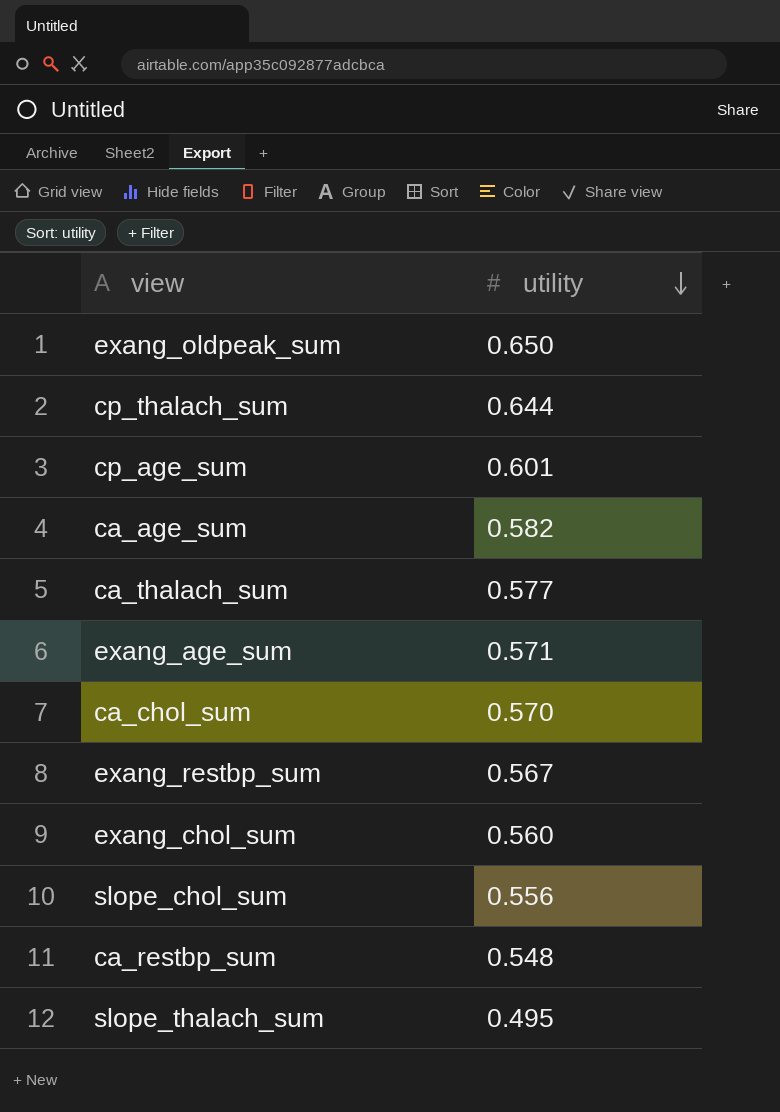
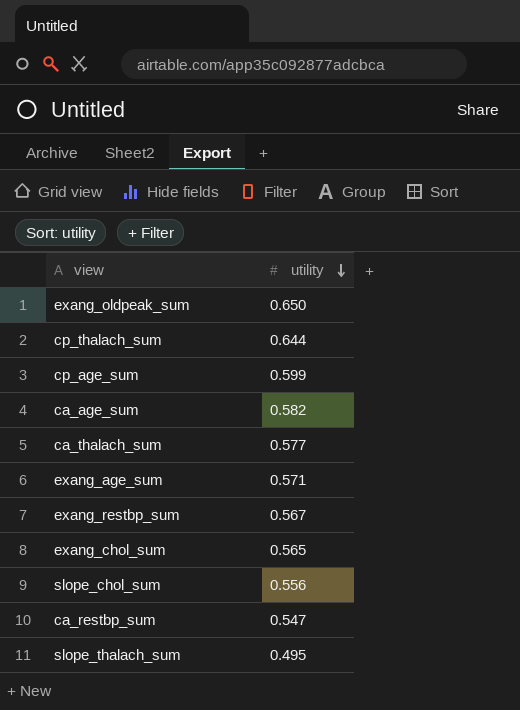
row ca_chol_sum: 0.570 -> none
cp_age_sum | utility: 0.601 -> 0.599
exang_chol_sum | utility: 0.560 -> 0.565
ca_restbp_sum | utility: 0.548 -> 0.547

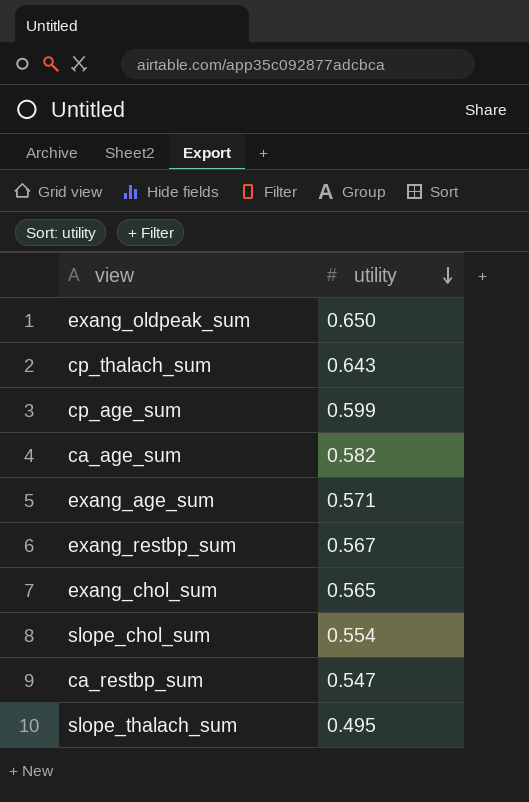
row ca_thalach_sum: 0.577 -> none
cp_thalach_sum | utility: 0.644 -> 0.643
slope_chol_sum | utility: 0.556 -> 0.554

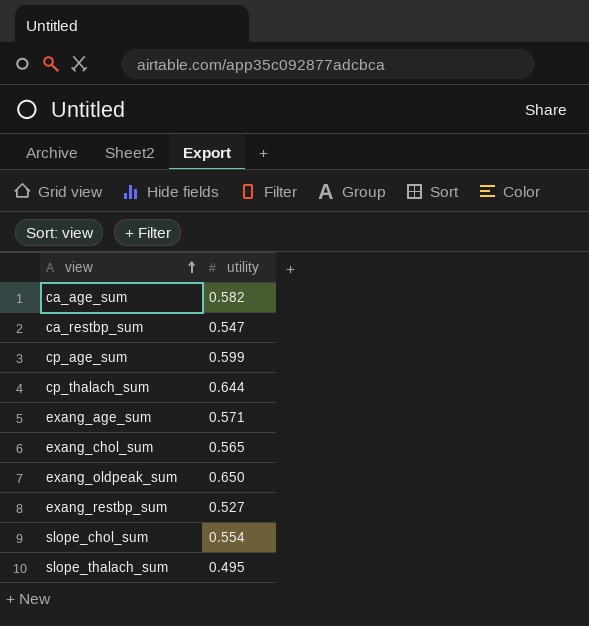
row order: utility descending -> view ascending
cp_thalach_sum | utility: 0.643 -> 0.644
exang_restbp_sum | utility: 0.567 -> 0.527

